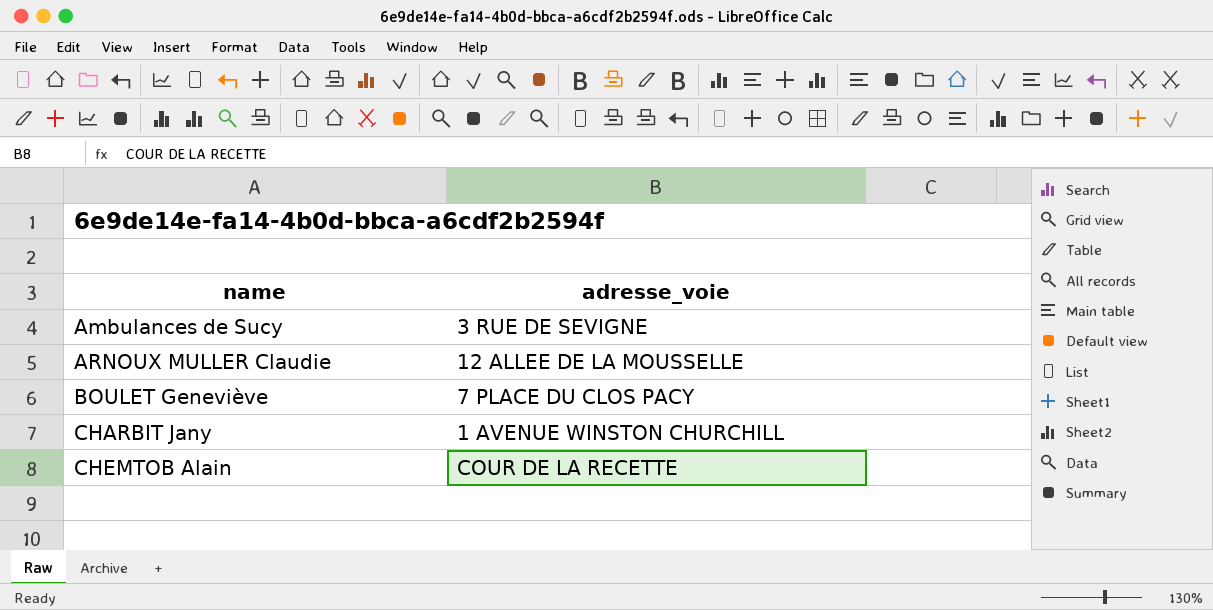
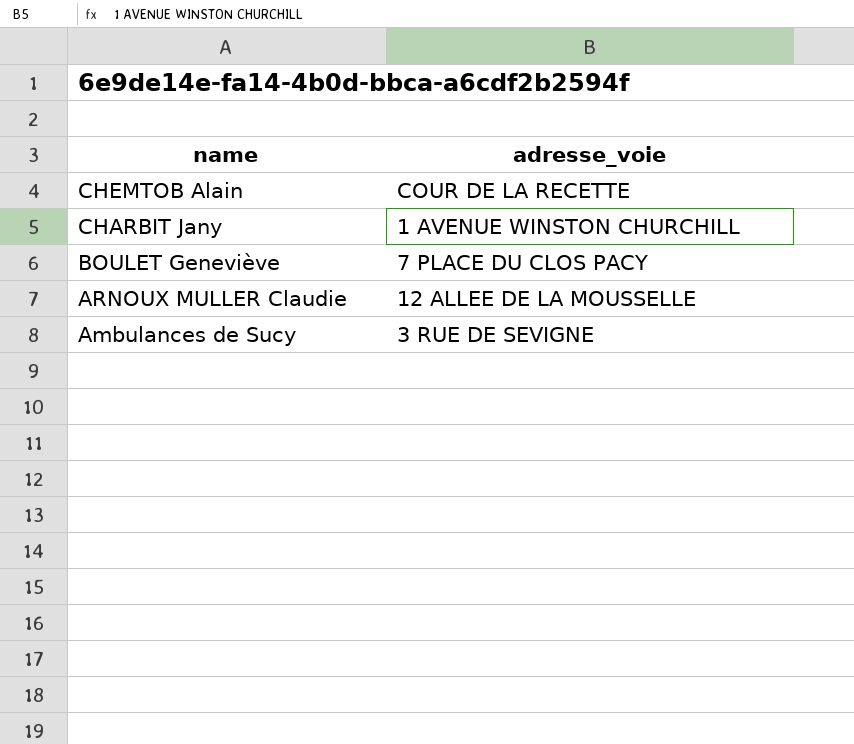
row order: name ascending -> name descending

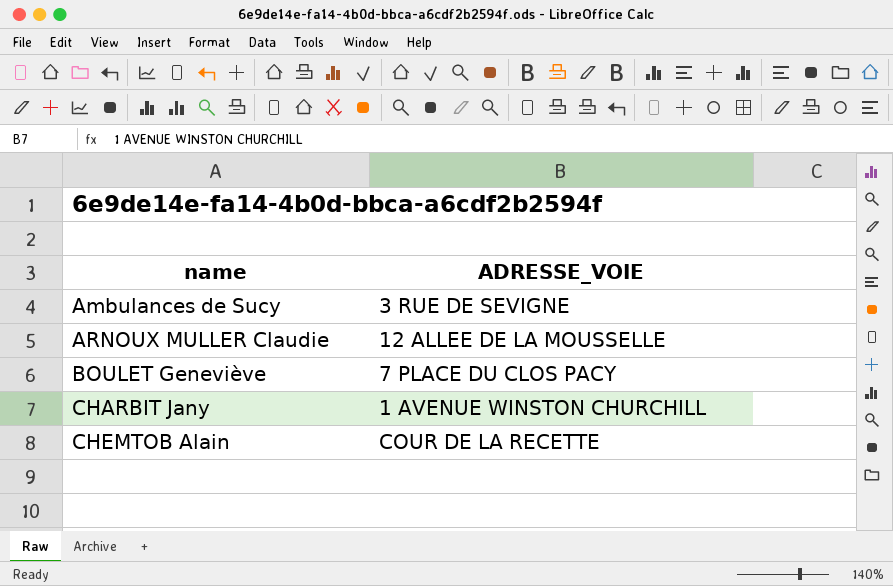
row order: name descending -> name ascending
column name: adresse_voie -> ADRESSE_VOIE

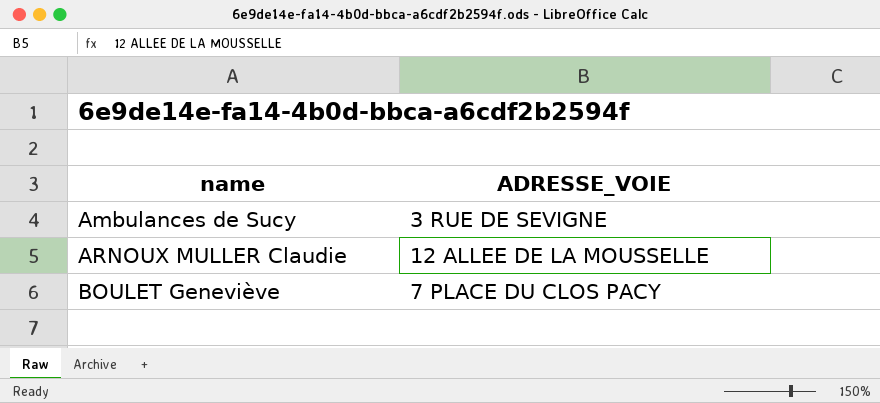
row CHARBIT Jany: 1 AVENUE WINSTON CHURCHILL -> none
row CHEMTOB Alain: COUR DE LA RECETTE -> none

